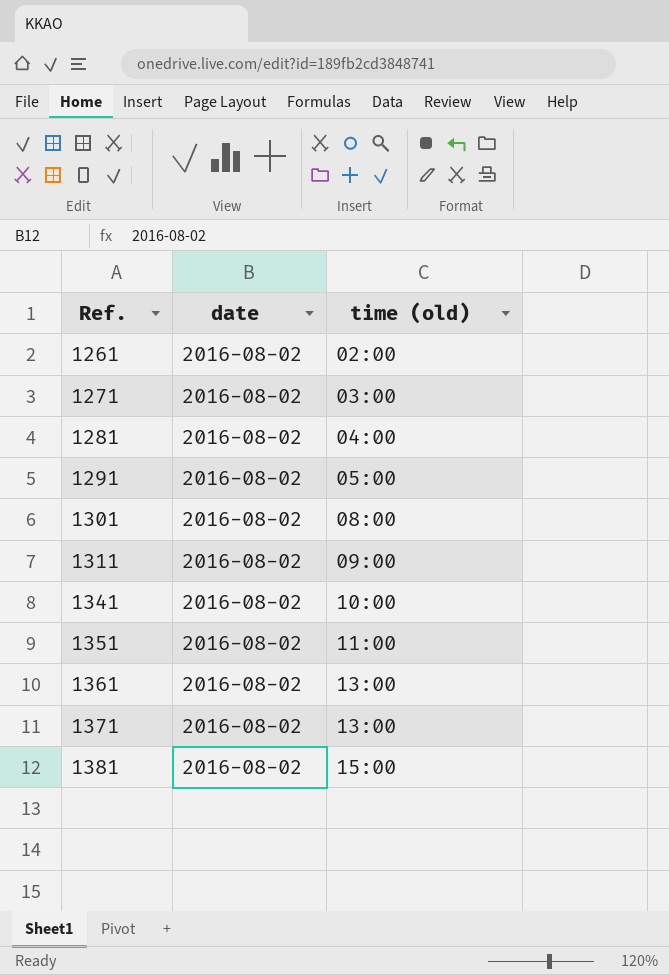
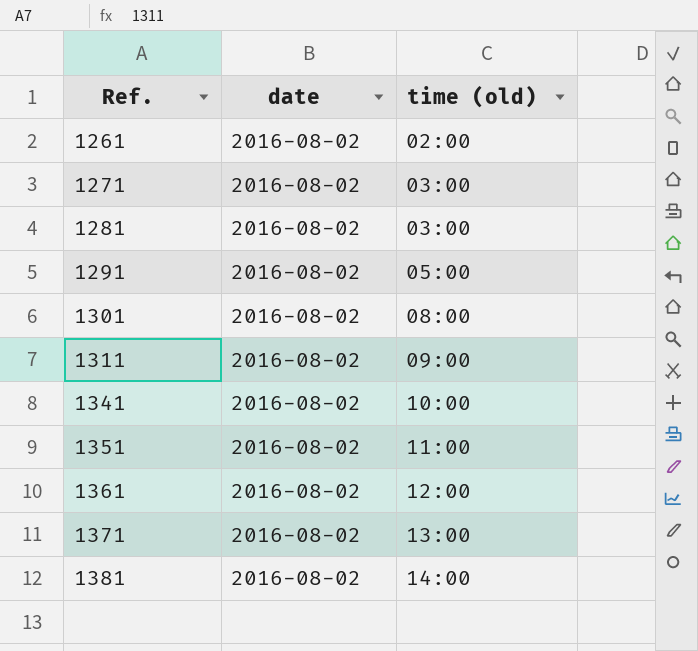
1281 | time (old): 04:00 -> 03:00
1361 | time (old): 13:00 -> 12:00
1381 | time (old): 15:00 -> 14:00

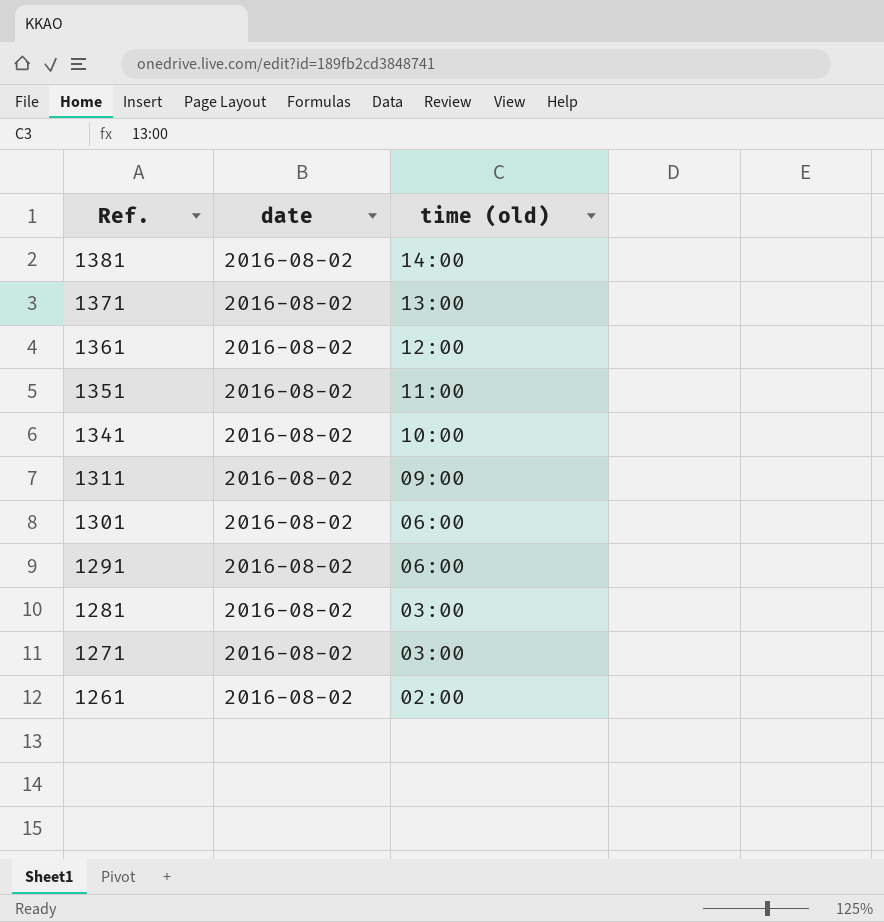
row order: Ref. ascending -> Ref. descending
1301 | time (old): 08:00 -> 06:00
1291 | time (old): 05:00 -> 06:00

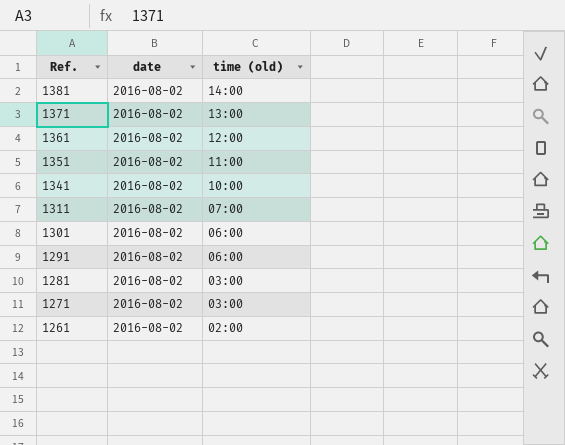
1311 | time (old): 09:00 -> 07:00

